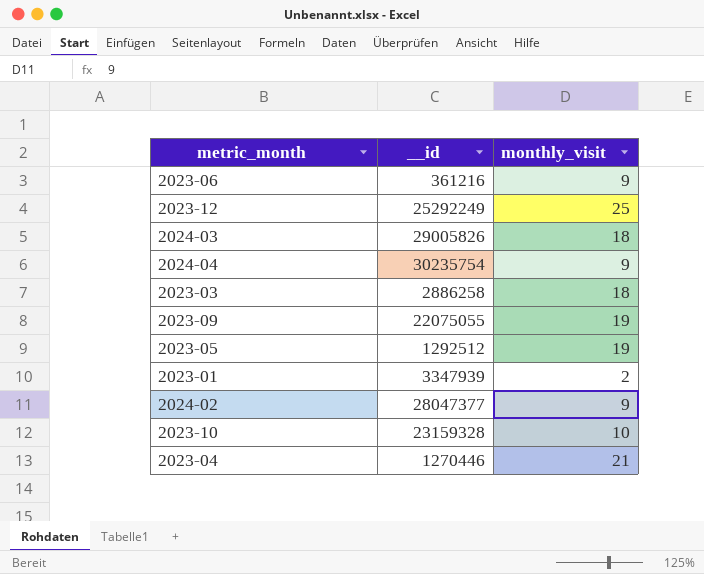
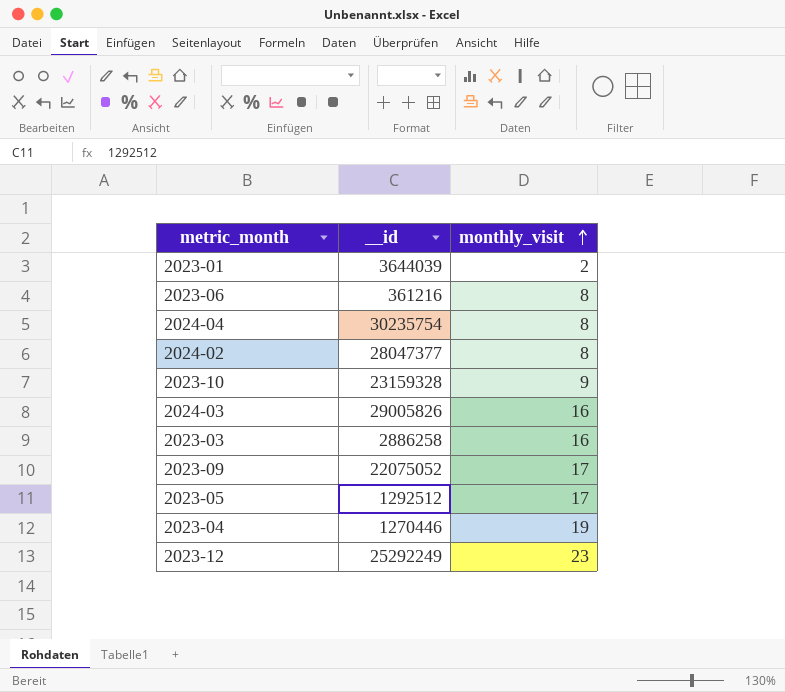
row order: none -> monthly_visit ascending
2023-01 | __id: 3347939 -> 3644039
2023-06 | monthly_visit: 9 -> 8
2024-04 | monthly_visit: 9 -> 8
2024-02 | monthly_visit: 9 -> 8
2023-10 | monthly_visit: 10 -> 9
2024-03 | monthly_visit: 18 -> 16
2023-03 | monthly_visit: 18 -> 16
2023-09 | __id: 22075055 -> 22075052
2023-09 | monthly_visit: 19 -> 17
2023-05 | monthly_visit: 19 -> 17
2023-04 | monthly_visit: 21 -> 19
2023-12 | monthly_visit: 25 -> 23

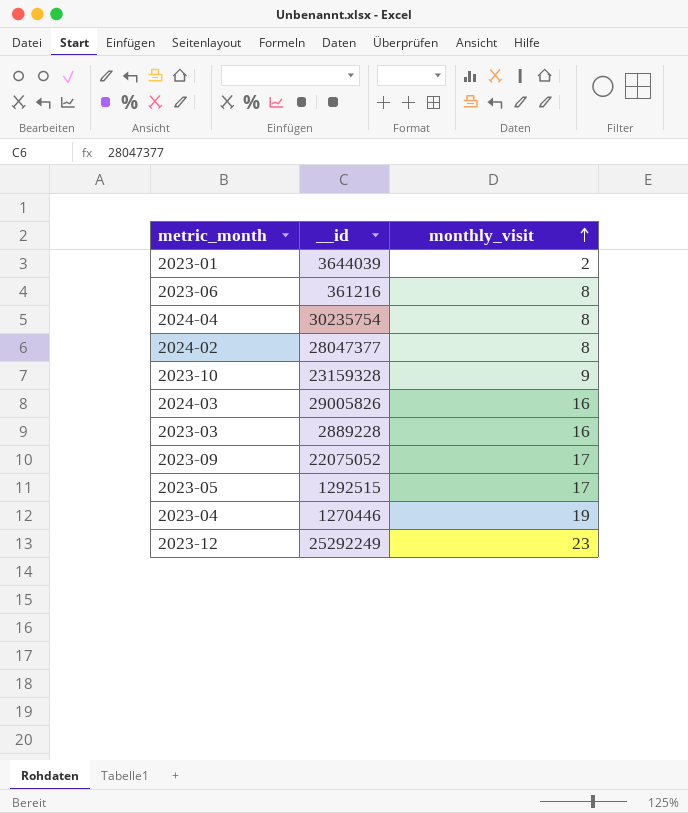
2023-03 | __id: 2886258 -> 2889228
2023-05 | __id: 1292512 -> 1292515

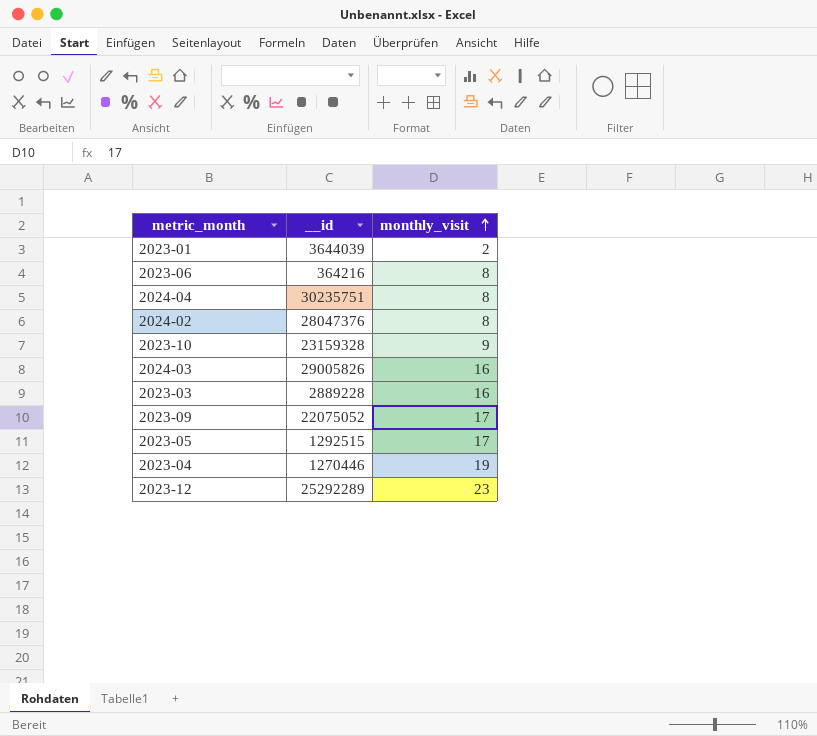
2023-06 | __id: 361216 -> 364216
2024-04 | __id: 30235754 -> 30235751
2024-02 | __id: 28047377 -> 28047376
2023-12 | __id: 25292249 -> 25292289

